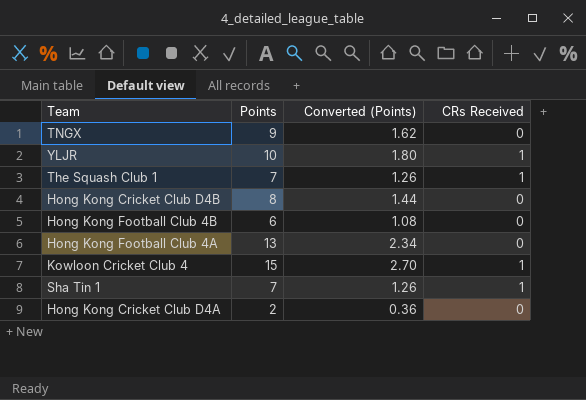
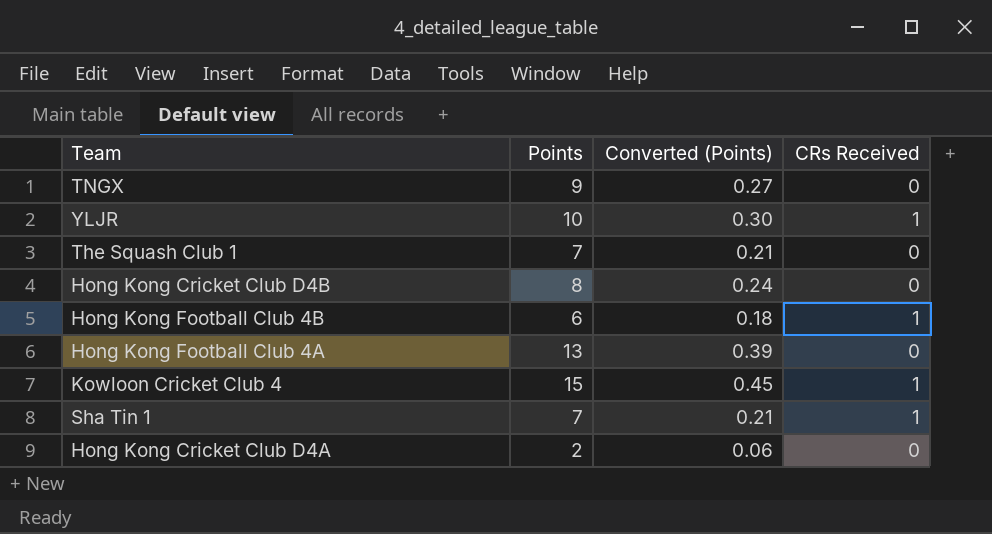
column Converted (Points) | formula: [Points] * 0.18 -> [Points] * 0.03
The Squash Club 1 | CRs Received: 1 -> 0
Hong Kong Football Club 4B | CRs Received: 0 -> 1

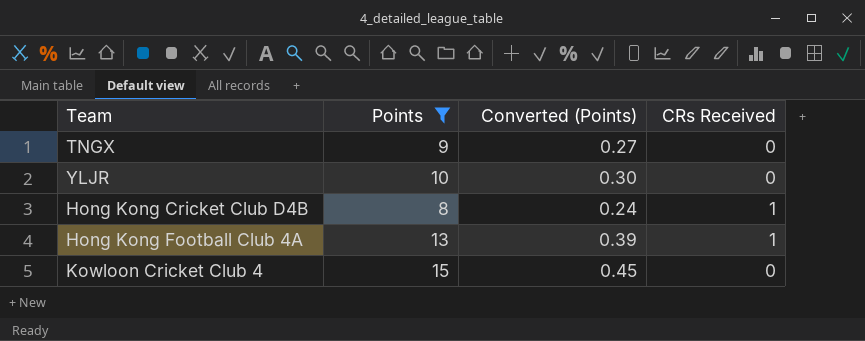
filter: none -> Points >= 8
YLJR | CRs Received: 1 -> 0
Hong Kong Cricket Club D4B | CRs Received: 0 -> 1
Hong Kong Football Club 4A | CRs Received: 0 -> 1
Kowloon Cricket Club 4 | CRs Received: 1 -> 0

